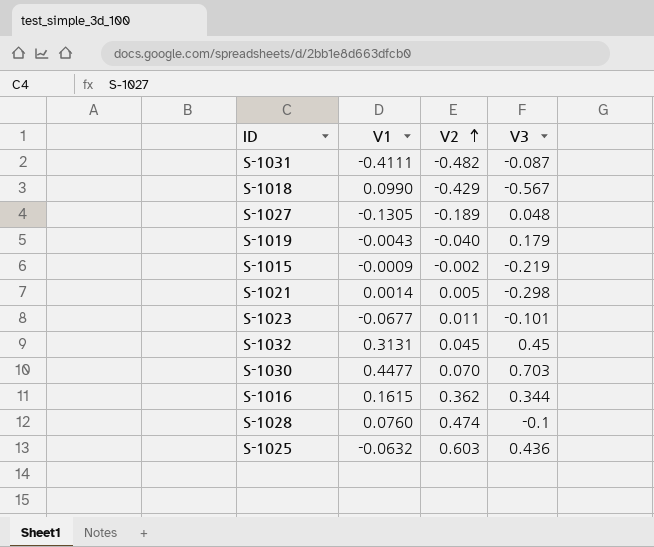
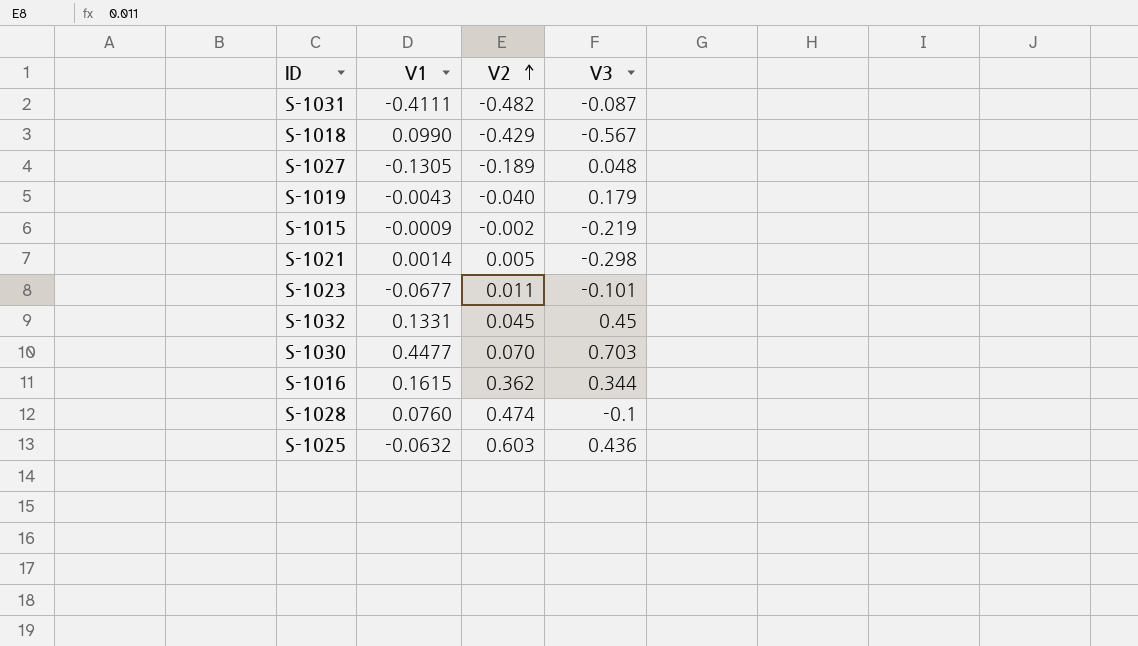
S-1032 | V1: 0.3131 -> 0.1331

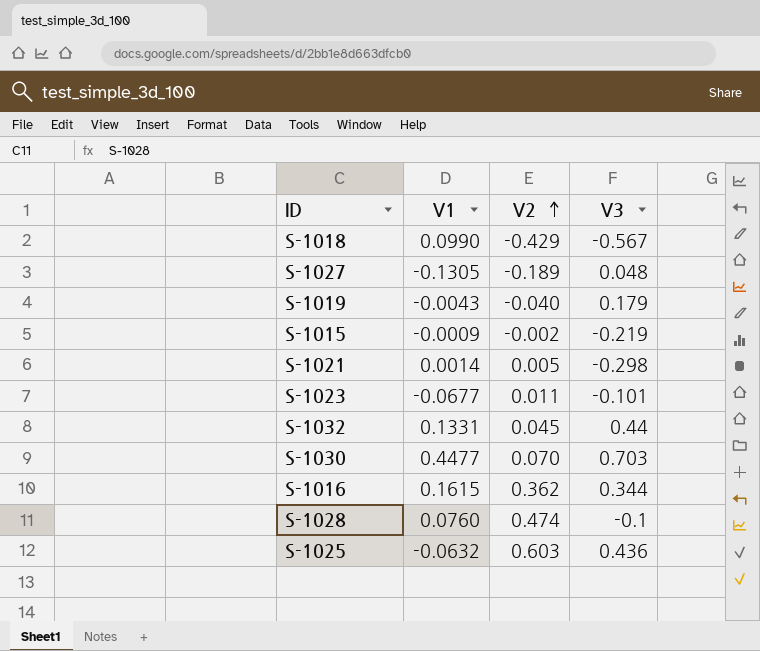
row S-1031: -0.4111 | -0.482 | -0.087 -> none
S-1032 | V3: 0.45 -> 0.44

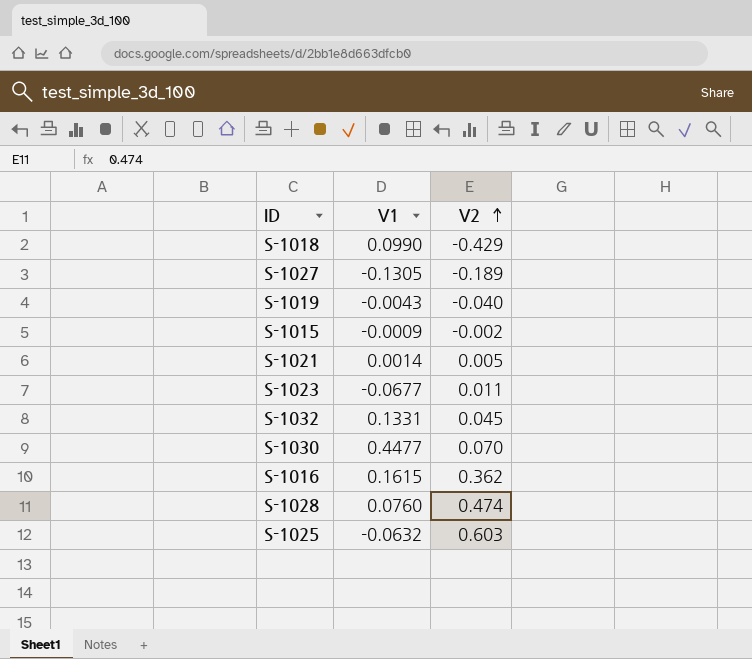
column V3 | position: 4 -> none

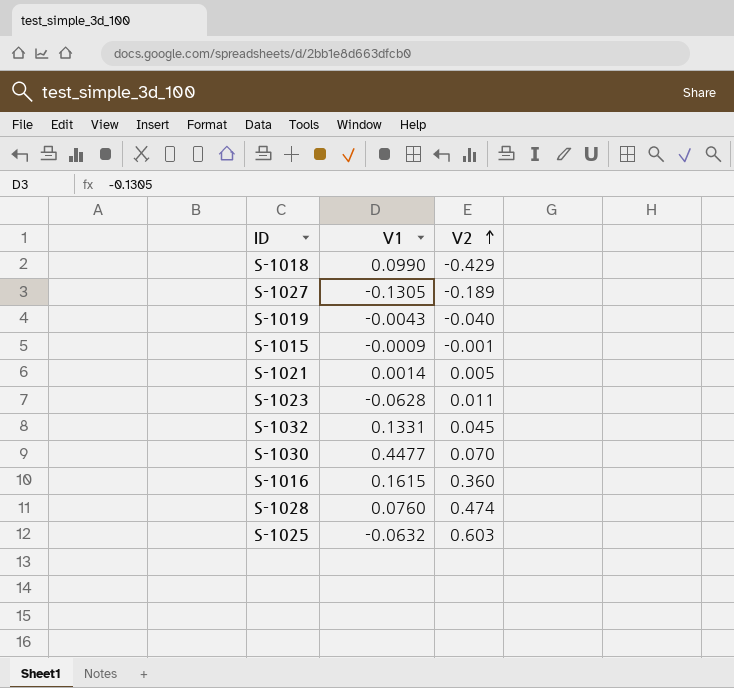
S-1015 | V2: -0.002 -> -0.001
S-1023 | V1: -0.0677 -> -0.0628
S-1016 | V2: 0.362 -> 0.360

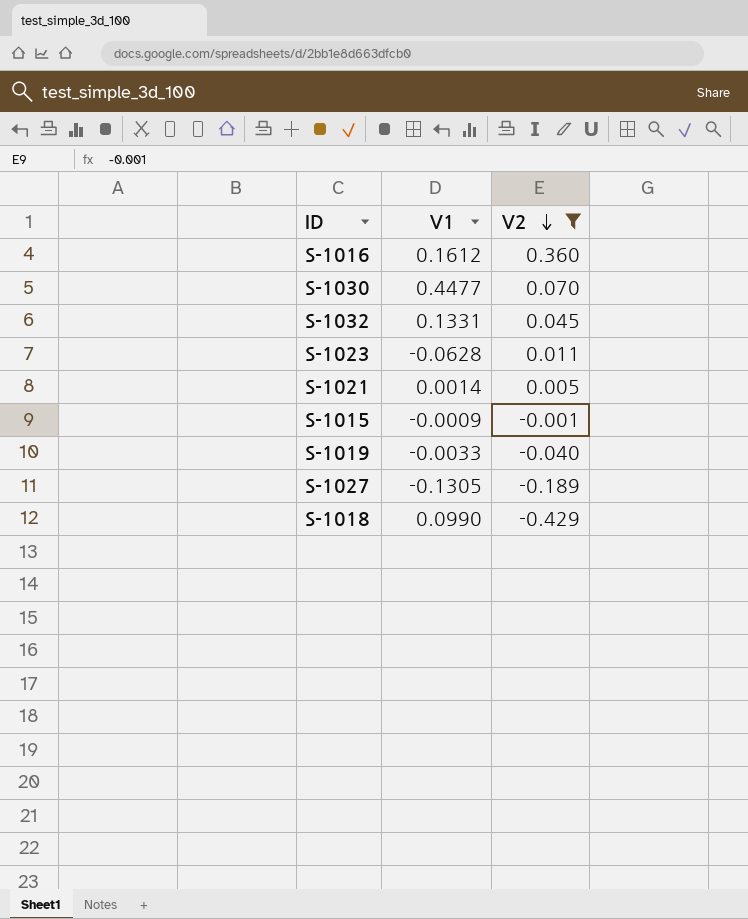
filter: none -> V2 <= 0.360
row order: V2 ascending -> V2 descending
S-1016 | V1: 0.1615 -> 0.1612
S-1019 | V1: -0.0043 -> -0.0033

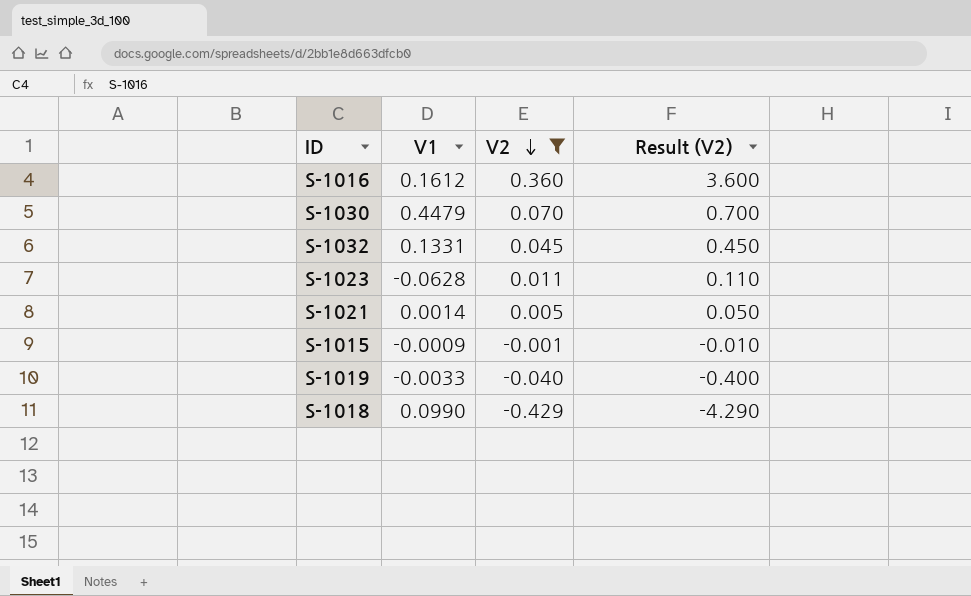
column Result (V2) | formula: none -> [V2] * 10
row S-1027: -0.1305 | -0.189 -> none
S-1030 | V1: 0.4477 -> 0.4479

